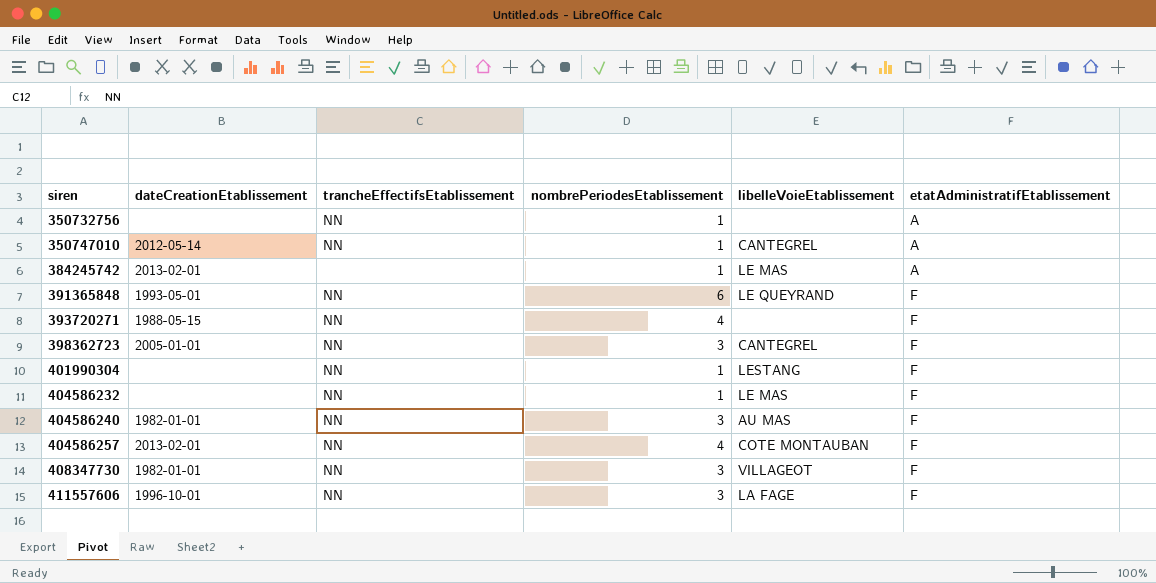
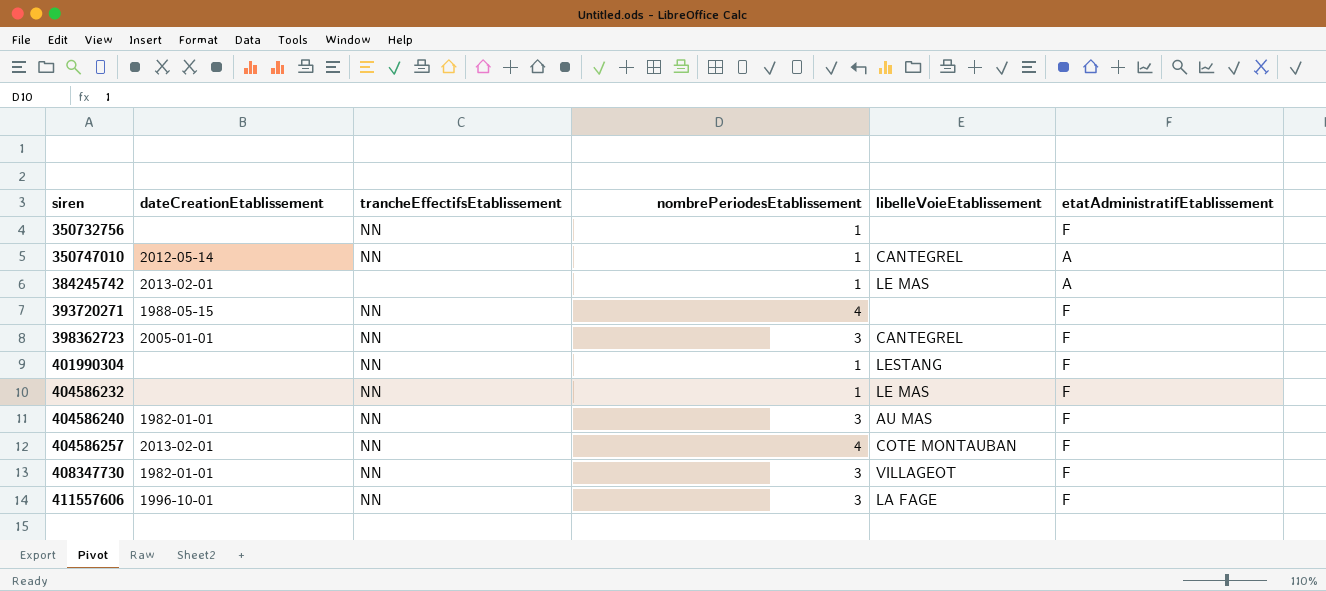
row 391365848: 1993-05-01 | NN | 6 | LE QUEYRAND | F -> none
350732756 | etatAdministratifEtablissement: A -> F

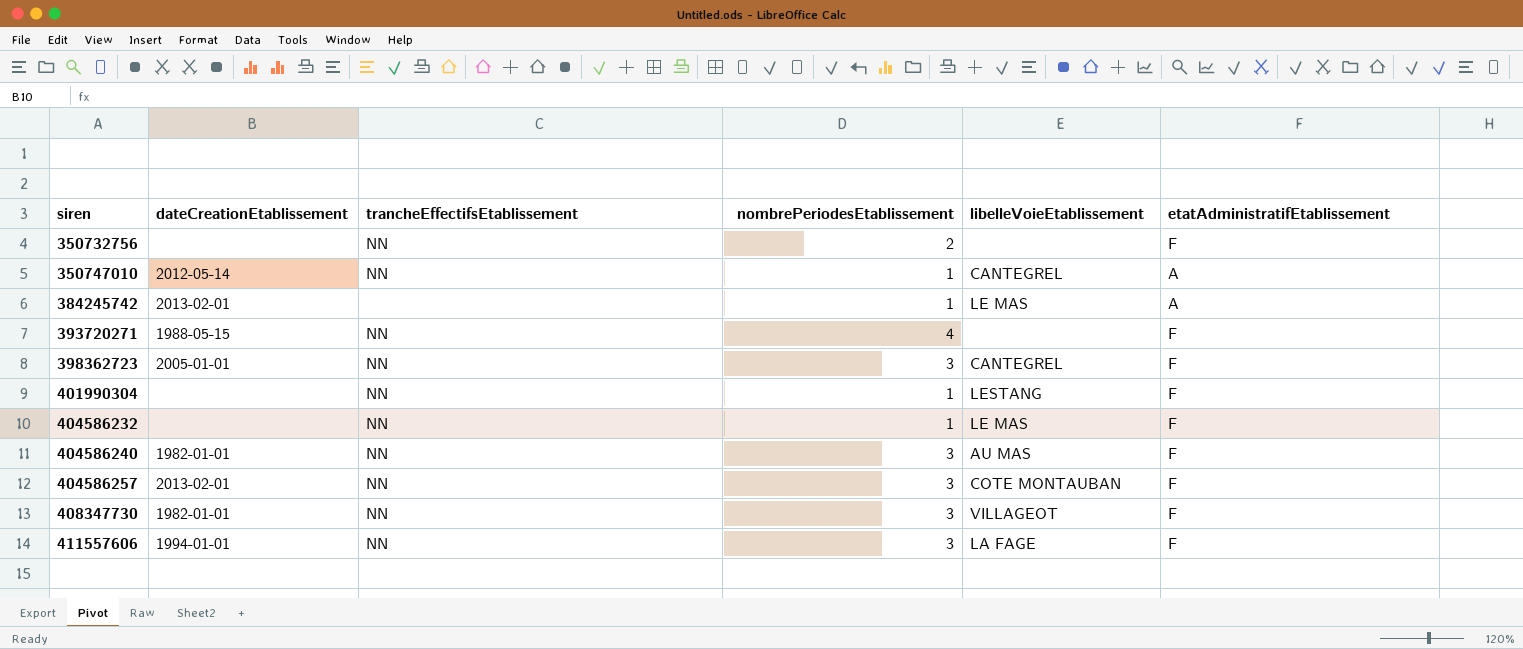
350732756 | nombrePeriodesEtablissement: 1 -> 2
404586257 | nombrePeriodesEtablissement: 4 -> 3
411557606 | dateCreationEtablissement: 1996-10-01 -> 1994-01-01

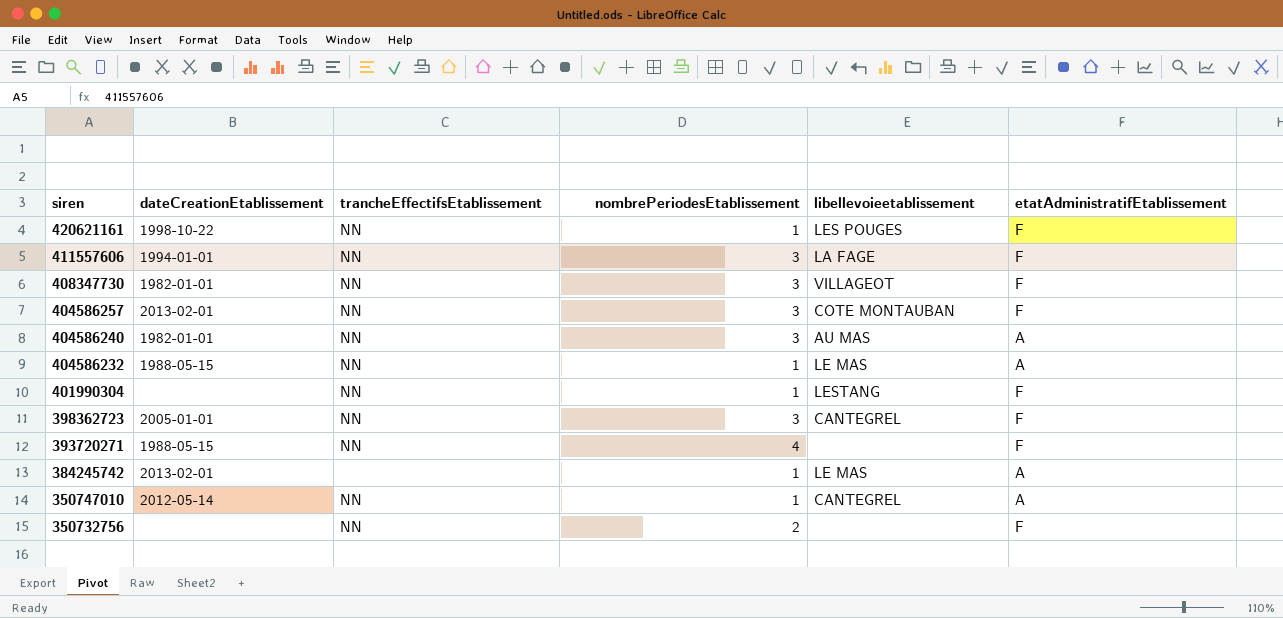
row order: siren ascending -> siren descending
column name: libelleVoieEtablissement -> libellevoieetablissement
row 420621161: none -> 1998-10-22 | NN | 1 | LES POUGES | F
404586240 | etatAdministratifEtablissement: F -> A
404586232 | dateCreationEtablissement: none -> 1988-05-15
404586232 | etatAdministratifEtablissement: F -> A

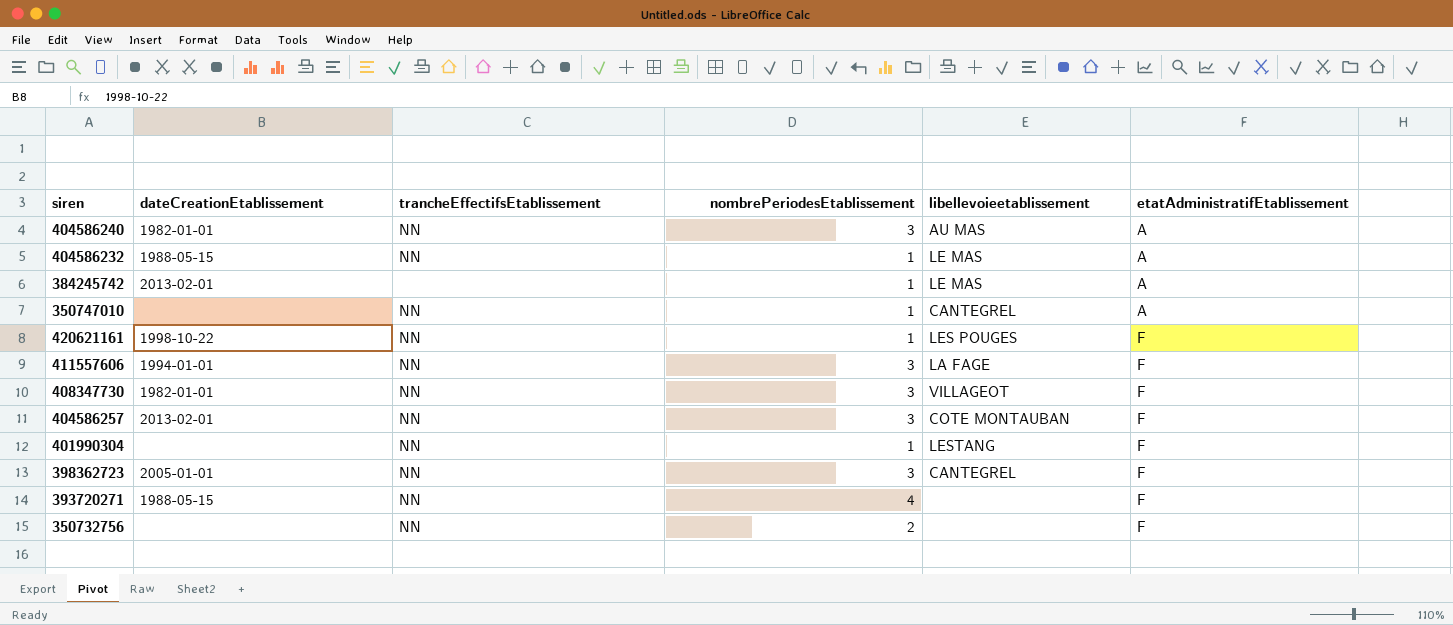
row order: siren descending -> etatAdministratifEtablissement ascending
350747010 | dateCreationEtablissement: 2012-05-14 -> none

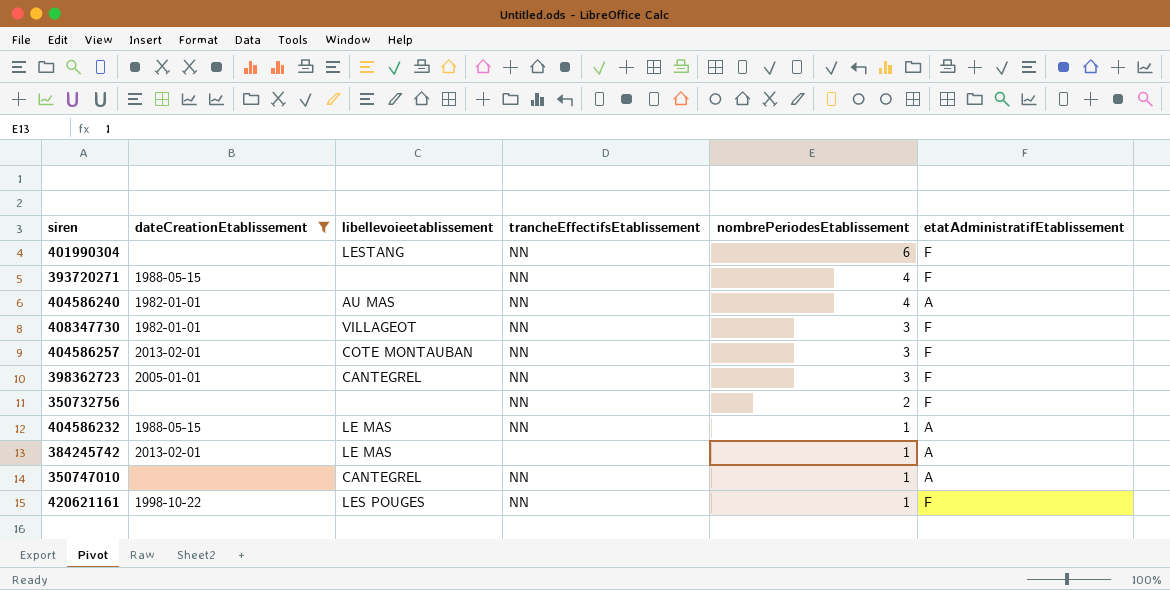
filter: none -> dateCreationEtablissement != 1994-01-01
row order: etatAdministratifEtablissement ascending -> nombrePeriodesEtablissement descending
column libellevoieetablissement | position: 5 -> 3
401990304 | nombrePeriodesEtablissement: 1 -> 6
404586240 | nombrePeriodesEtablissement: 3 -> 4

